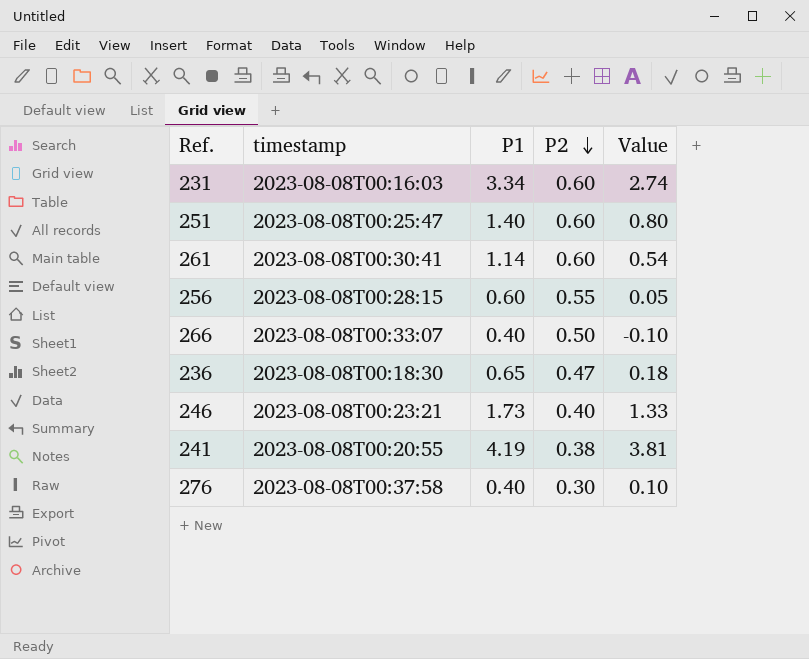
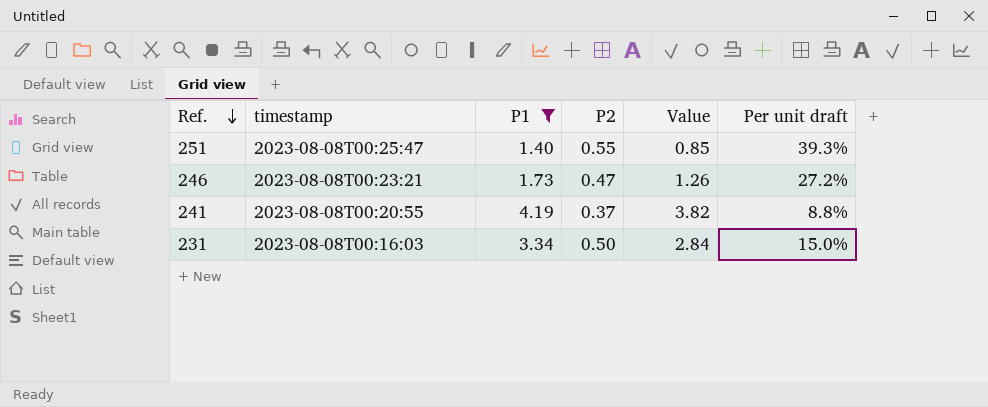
filter: none -> P1 >= 1.40
row order: P2 descending -> Ref. descending
column Per unit draft | formula: none -> [P2] / [P1]
251 | P2: 0.60 -> 0.55
251 | Value: 0.80 -> 0.85
246 | P2: 0.40 -> 0.47
246 | Value: 1.33 -> 1.26
241 | P2: 0.38 -> 0.37
241 | Value: 3.81 -> 3.82
231 | P2: 0.60 -> 0.50
231 | Value: 2.74 -> 2.84

